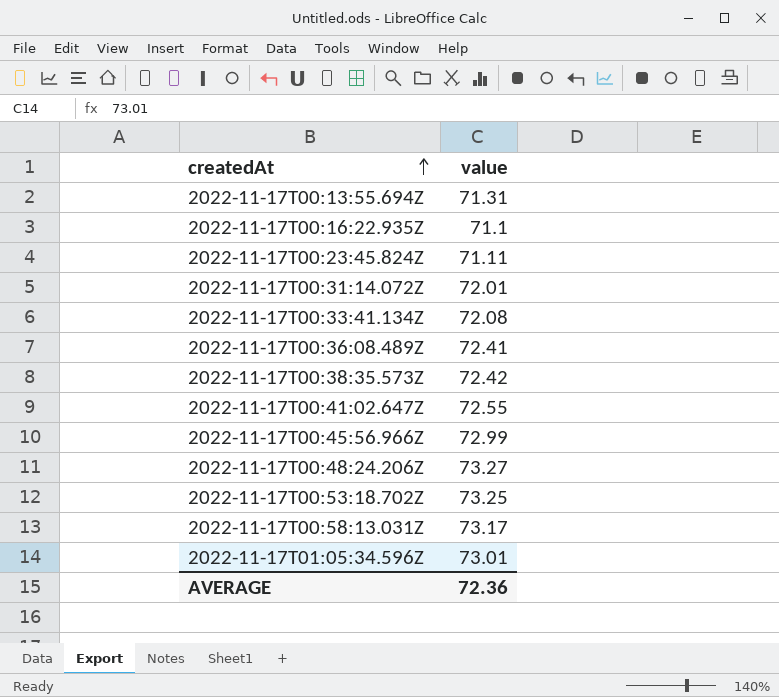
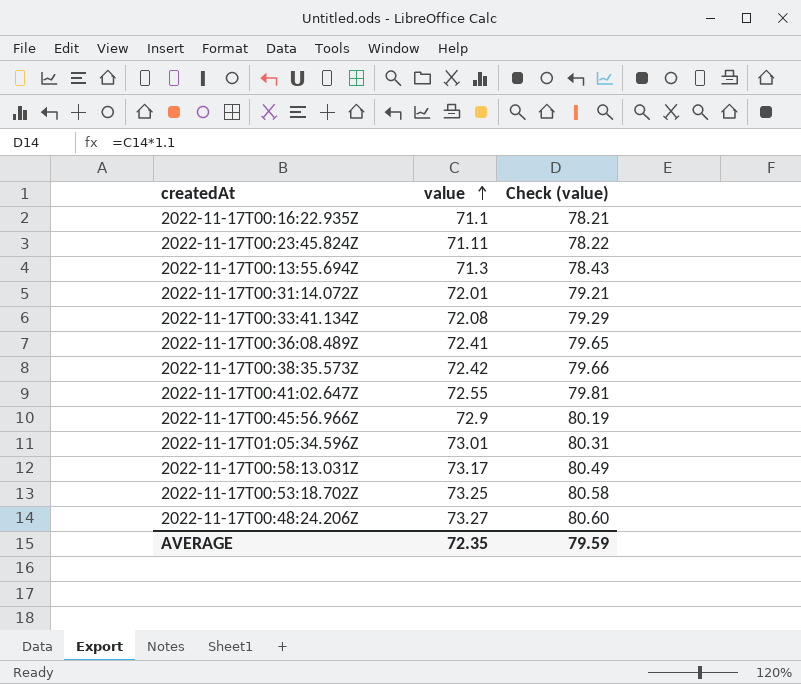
row order: createdAt ascending -> value ascending
column Check (value) | formula: none -> [value] * 1.1
2022-11-17T00:13:55.694Z | value: 71.31 -> 71.3
2022-11-17T00:45:56.966Z | value: 72.99 -> 72.9
AVERAGE | value: 72.36 -> 72.35

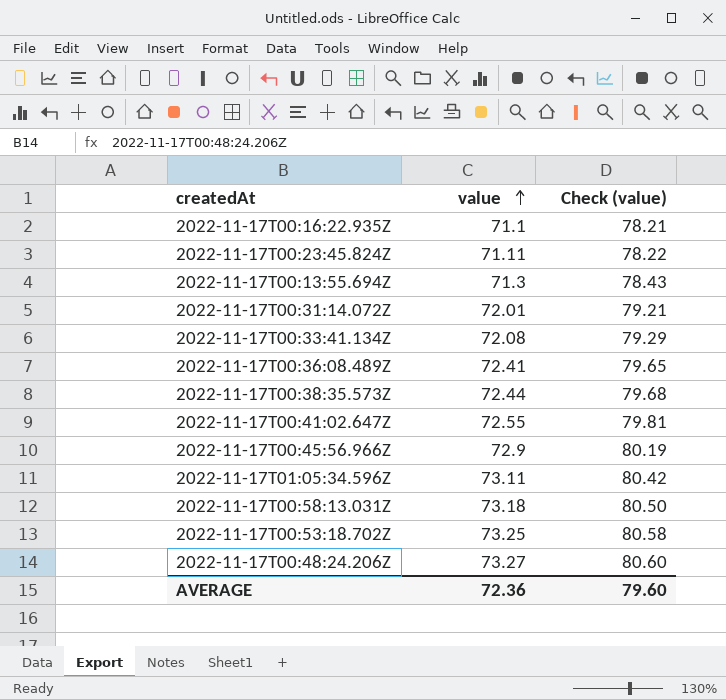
2022-11-17T00:38:35.573Z | value: 72.42 -> 72.44
2022-11-17T00:38:35.573Z | Check (value): 79.66 -> 79.68
2022-11-17T01:05:34.596Z | value: 73.01 -> 73.11
2022-11-17T01:05:34.596Z | Check (value): 80.31 -> 80.42
2022-11-17T00:58:13.031Z | value: 73.17 -> 73.18
2022-11-17T00:58:13.031Z | Check (value): 80.49 -> 80.50
AVERAGE | value: 72.35 -> 72.36
AVERAGE | Check (value): 79.59 -> 79.60

